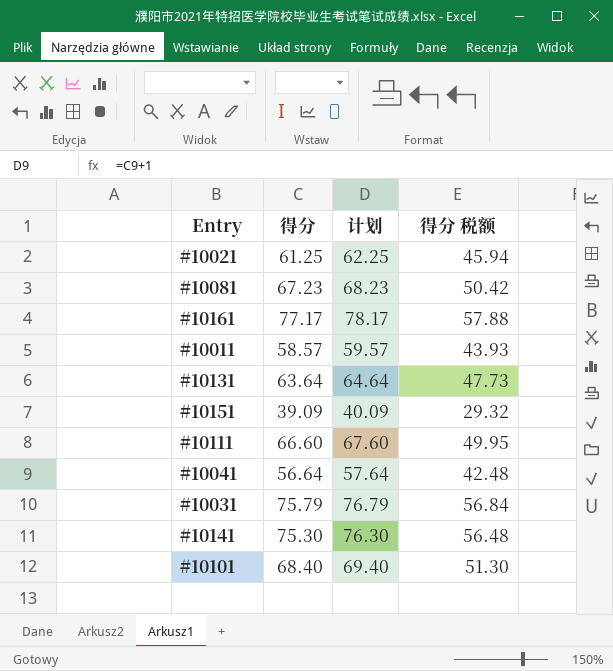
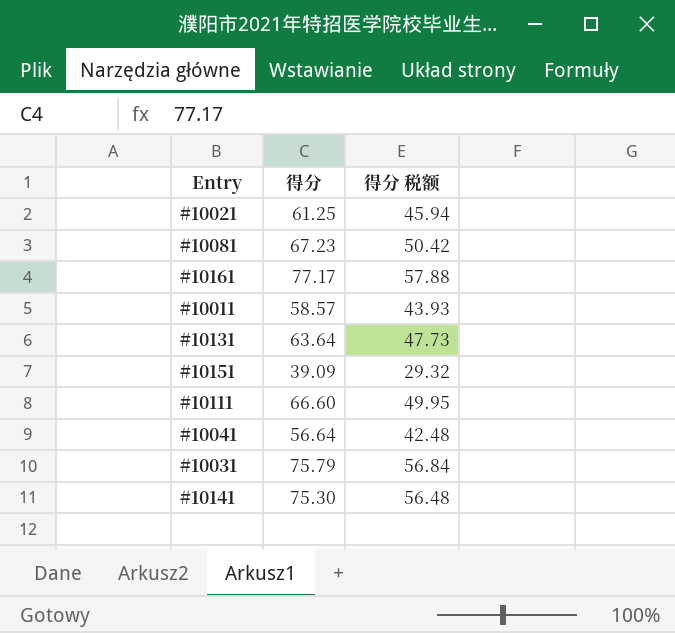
column 计划 | formula: [得分] + 1 -> none
row #10101: 68.40 | 69.40 | 51.30 -> none

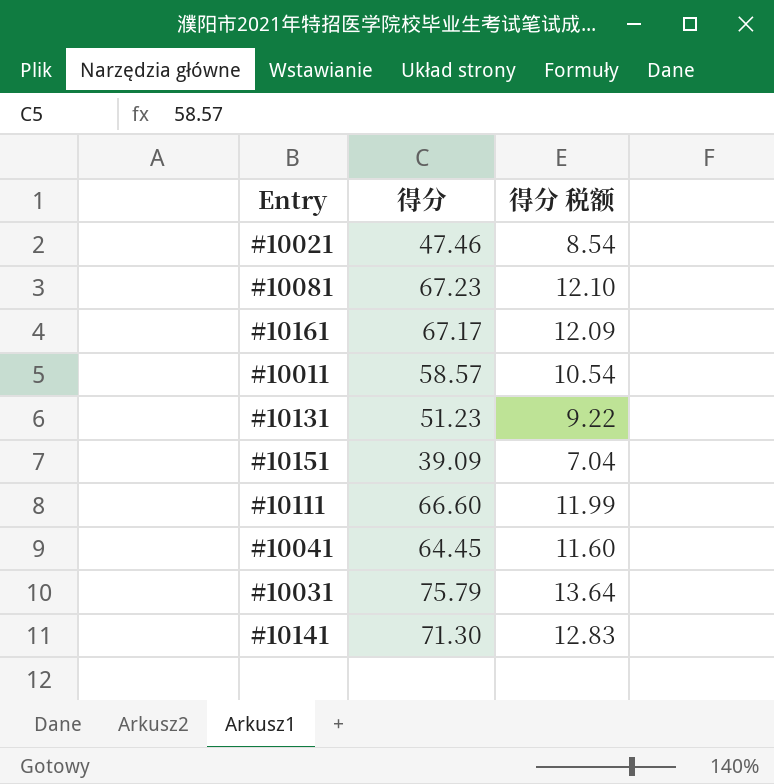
column 得分 税额 | formula: [得分] * 0.75 -> [得分] * 0.18
#10021 | 得分: 61.25 -> 47.46
#10161 | 得分: 77.17 -> 67.17
#10131 | 得分: 63.64 -> 51.23
#10041 | 得分: 56.64 -> 64.45
#10141 | 得分: 75.30 -> 71.30

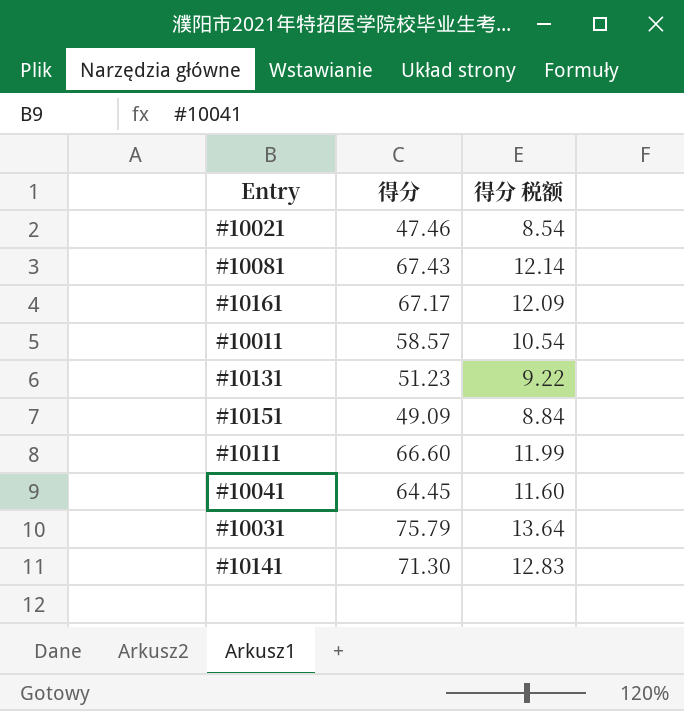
#10081 | 得分: 67.23 -> 67.43
#10081 | 得分 税额: 12.10 -> 12.14
#10151 | 得分: 39.09 -> 49.09
#10151 | 得分 税额: 7.04 -> 8.84

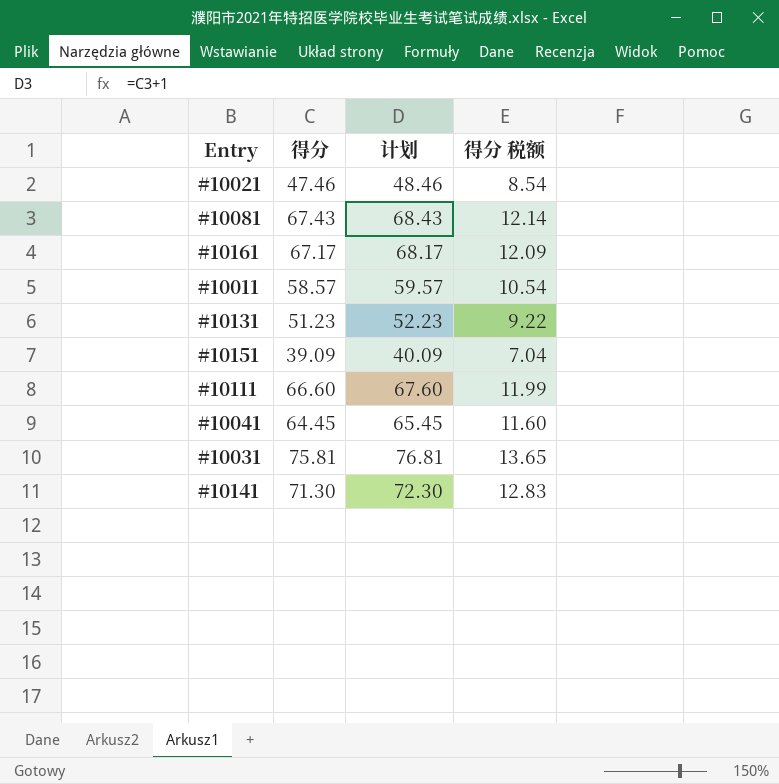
column 计划 | formula: none -> [得分] + 1
#10151 | 得分: 49.09 -> 39.09
#10151 | 得分 税额: 8.84 -> 7.04
#10031 | 得分: 75.79 -> 75.81
#10031 | 得分 税额: 13.64 -> 13.65

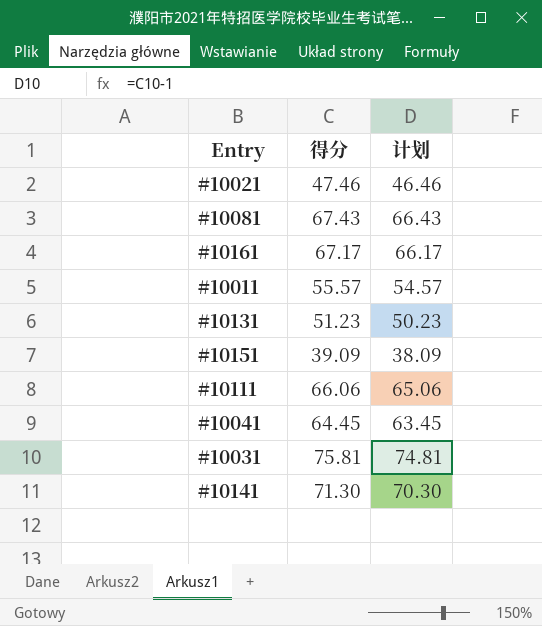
column 得分 税额 | formula: [得分] * 0.18 -> none
column 计划 | formula: [得分] + 1 -> [得分] - 1
#10011 | 得分: 58.57 -> 55.57
#10111 | 得分: 66.60 -> 66.06

